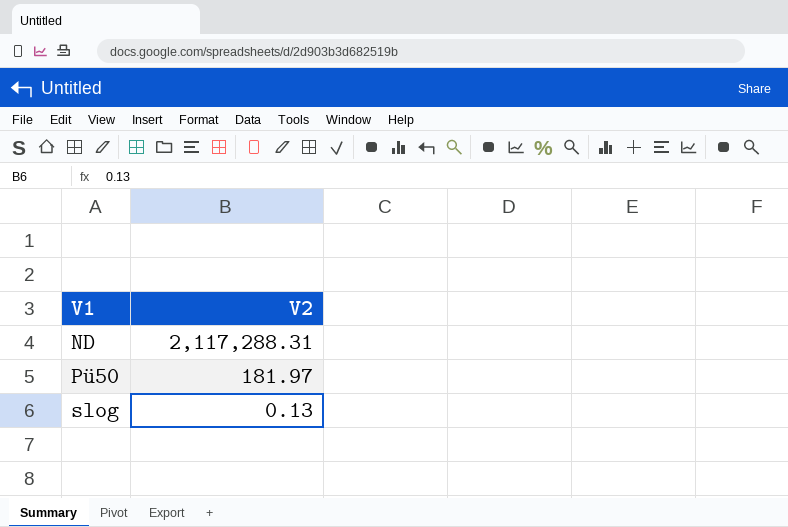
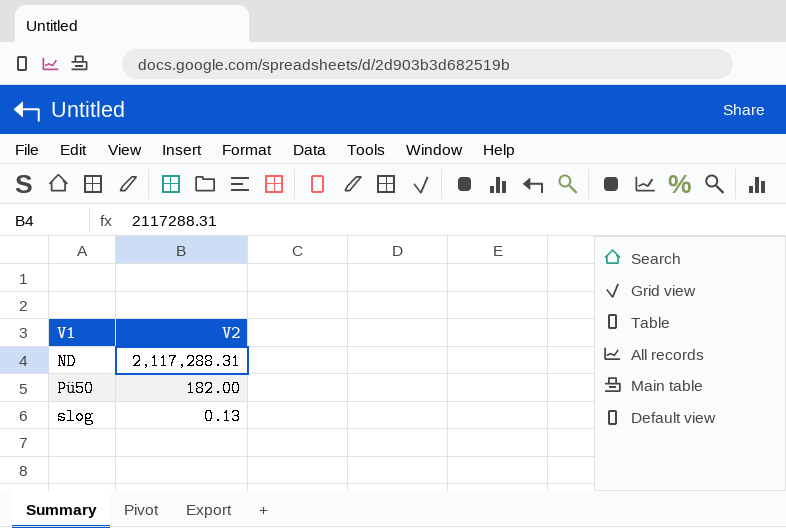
Pü50 | V2: 181.97 -> 182.00

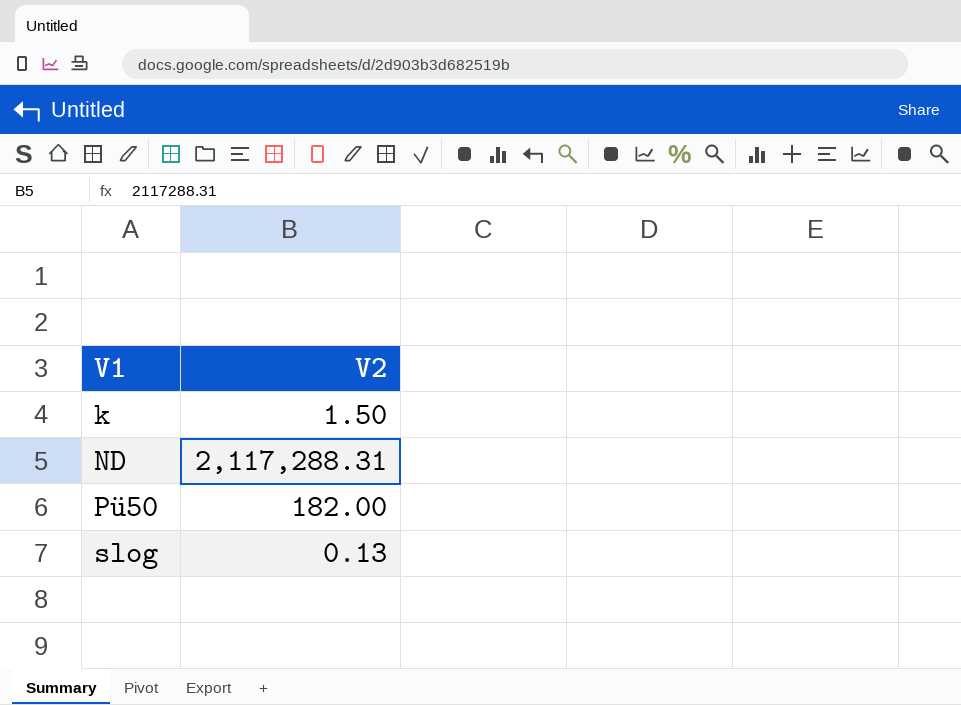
row k: none -> 1.50

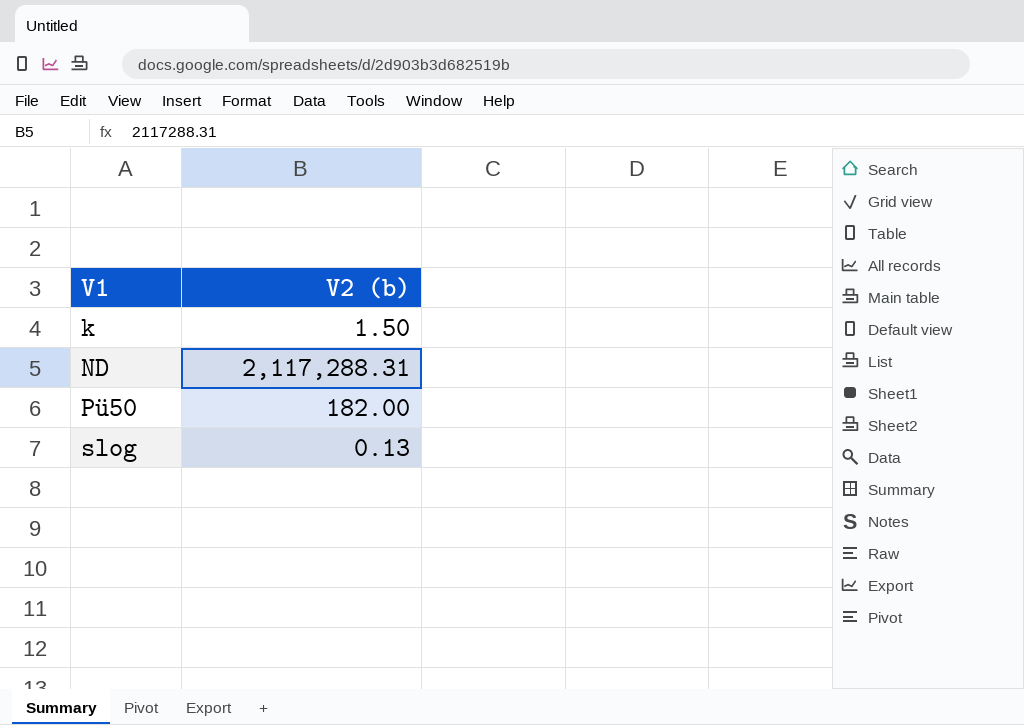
column name: V2 -> V2 (b)

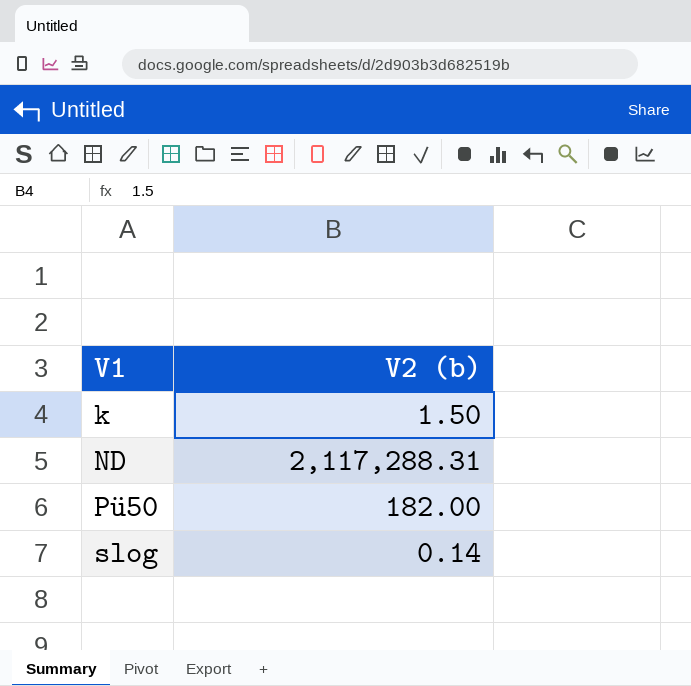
slog | V2 (b): 0.13 -> 0.14

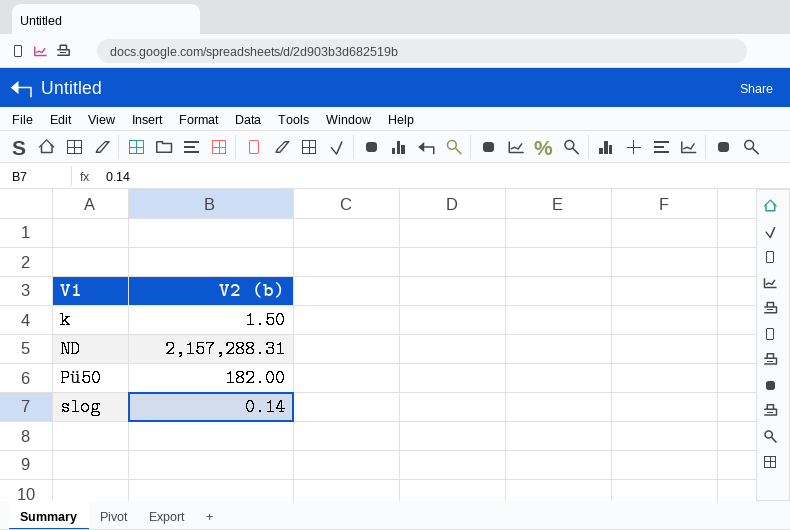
ND | V2 (b): 2,117,288.31 -> 2,157,288.31

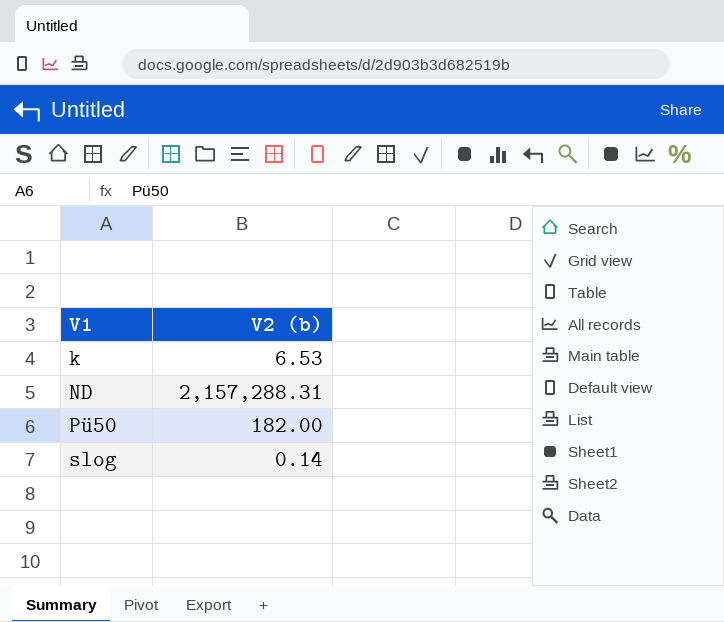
k | V2 (b): 1.50 -> 6.53

